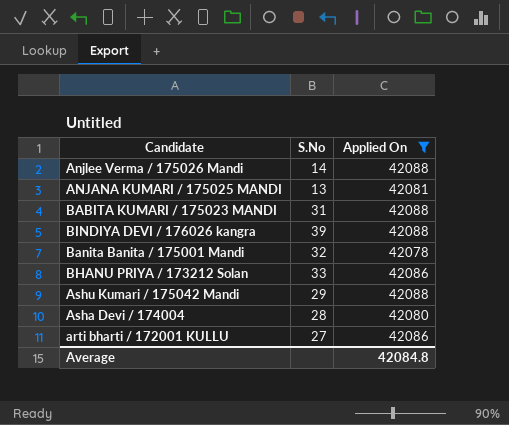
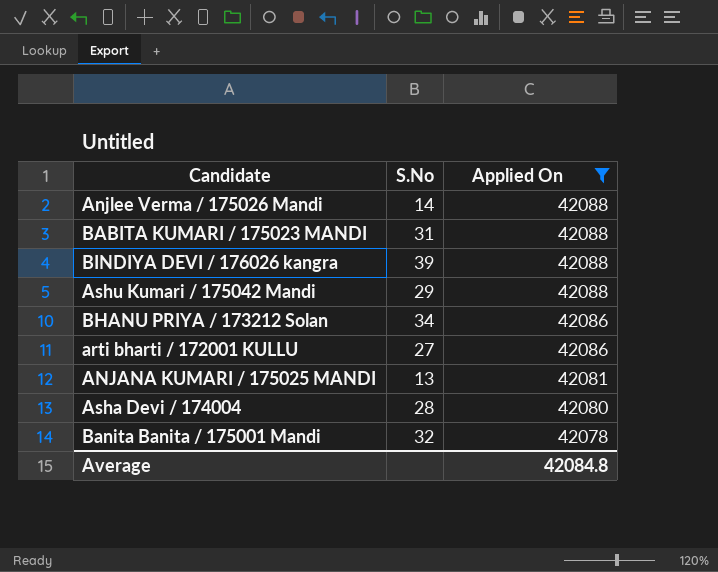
row order: none -> Applied On descending
BHANU PRIYA / 173212 Solan | S.No: 33 -> 34

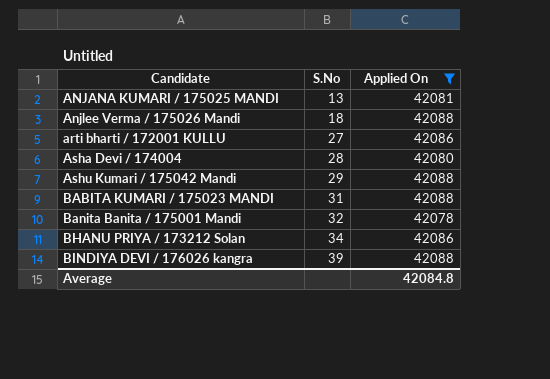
row order: Applied On descending -> Candidate ascending
Anjlee Verma / 175026 Mandi | S.No: 14 -> 18

